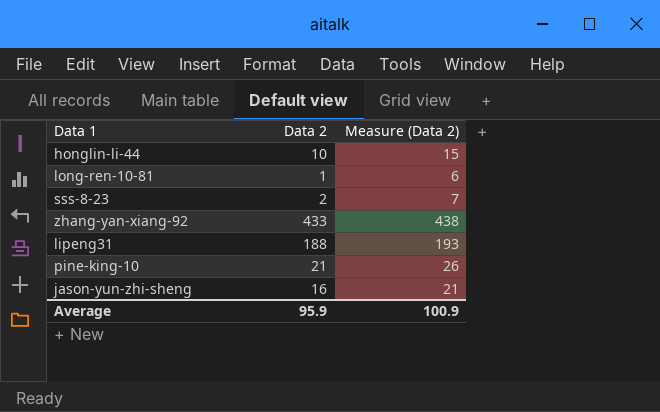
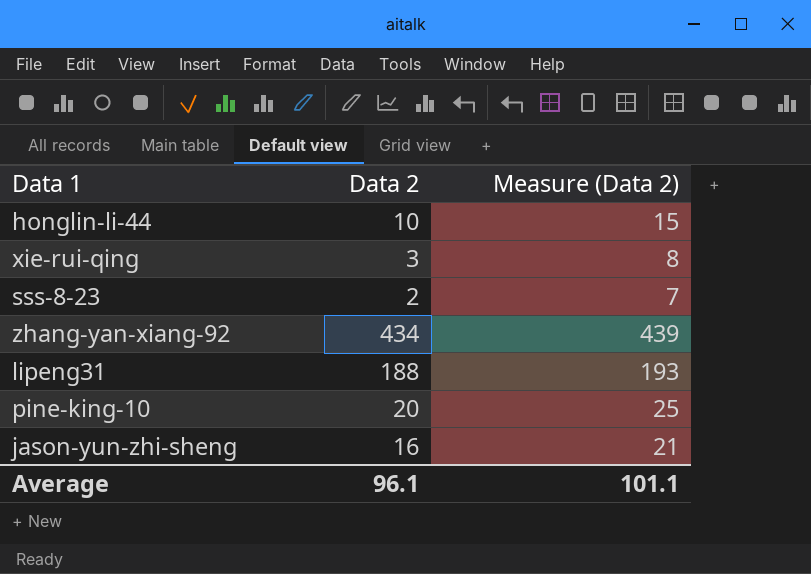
row long-ren-10-81: 1 | 6 -> none
row xie-rui-qing: none -> 3 | 8
zhang-yan-xiang-92 | Data 2: 433 -> 434
zhang-yan-xiang-92 | Measure (Data 2): 438 -> 439
pine-king-10 | Data 2: 21 -> 20
pine-king-10 | Measure (Data 2): 26 -> 25
Average | Data 2: 95.9 -> 96.1
Average | Measure (Data 2): 100.9 -> 101.1

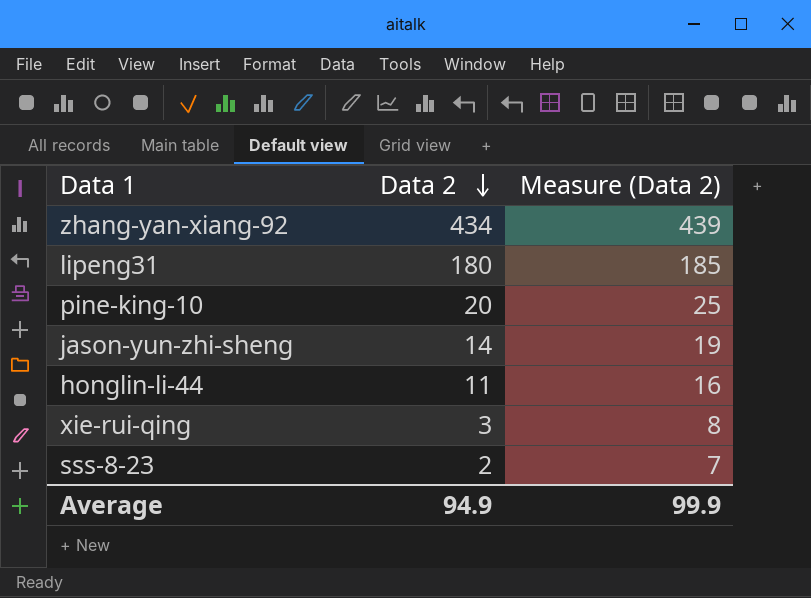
row order: none -> Data 2 descending
lipeng31 | Data 2: 188 -> 180
lipeng31 | Measure (Data 2): 193 -> 185
jason-yun-zhi-sheng | Data 2: 16 -> 14
jason-yun-zhi-sheng | Measure (Data 2): 21 -> 19
honglin-li-44 | Data 2: 10 -> 11
honglin-li-44 | Measure (Data 2): 15 -> 16
Average | Data 2: 96.1 -> 94.9
Average | Measure (Data 2): 101.1 -> 99.9

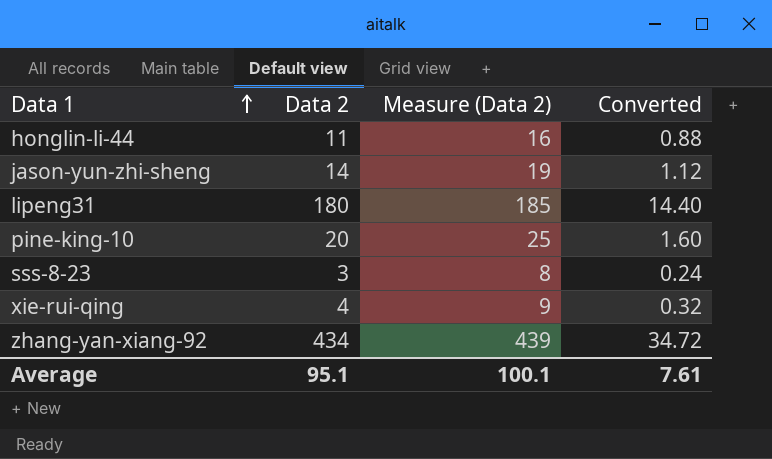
row order: Data 2 descending -> Data 1 ascending
column Converted | formula: none -> [Data 2] * 0.08
sss-8-23 | Data 2: 2 -> 3
sss-8-23 | Measure (Data 2): 7 -> 8
xie-rui-qing | Data 2: 3 -> 4
xie-rui-qing | Measure (Data 2): 8 -> 9
Average | Data 2: 94.9 -> 95.1
Average | Measure (Data 2): 99.9 -> 100.1

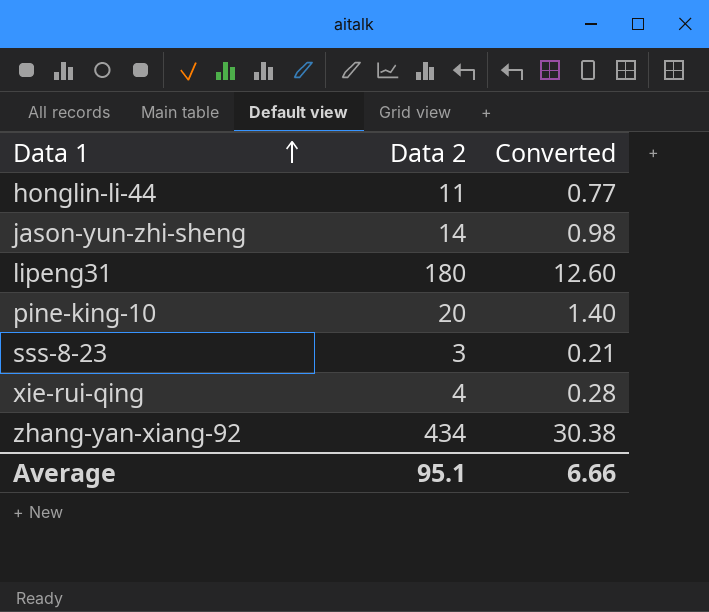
column Measure (Data 2) | formula: [Data 2] + 5 -> none
column Converted | formula: [Data 2] * 0.08 -> [Data 2] * 0.07
Average | Converted: 7.61 -> 6.66

